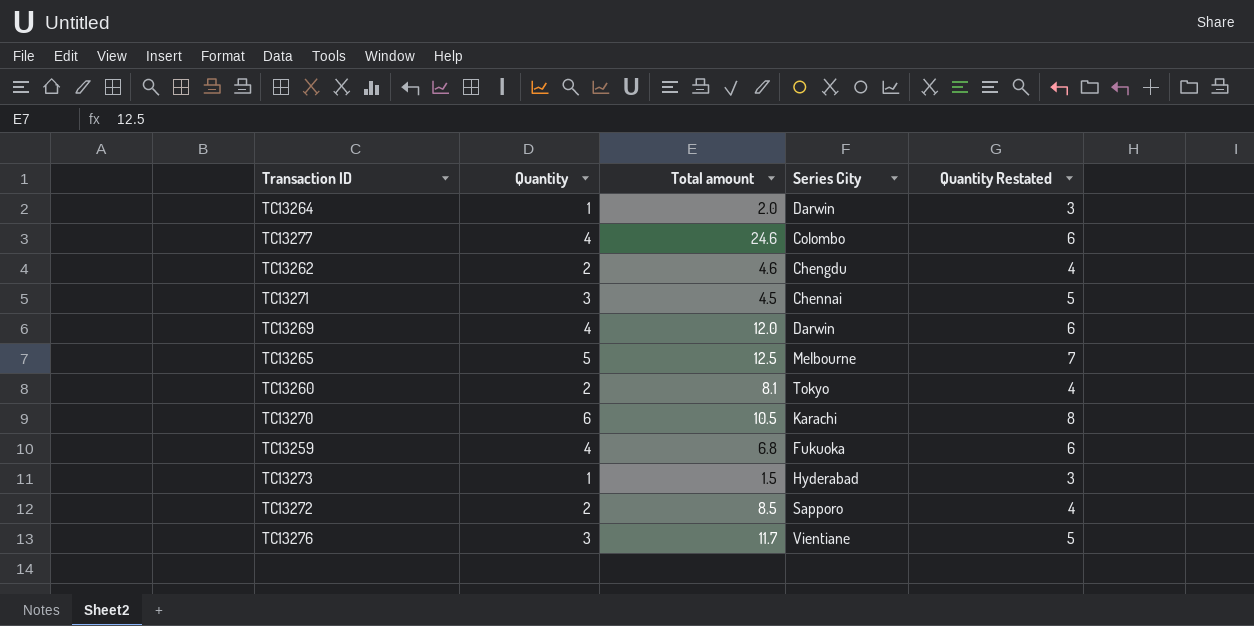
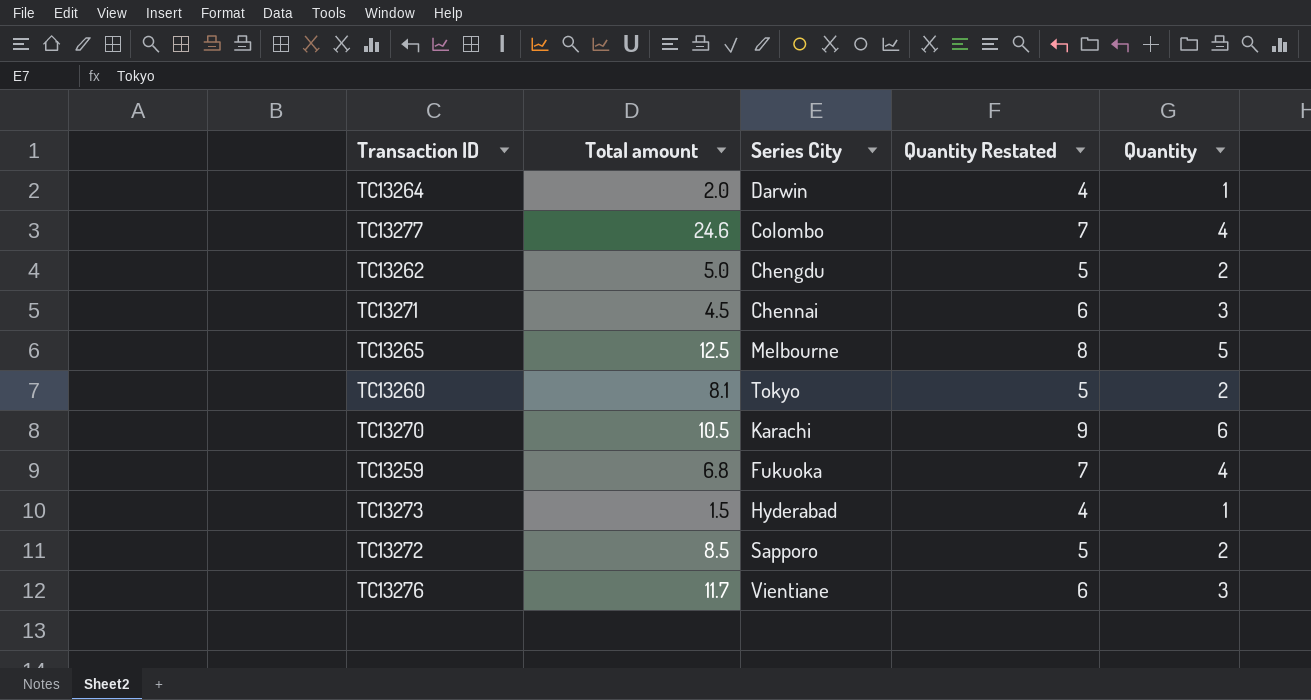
column Quantity Restated | formula: [Quantity] + 2 -> [Quantity] + 3
column Quantity | position: 2 -> 5
row TC13269: 4 | 12.0 | Darwin | 6 -> none
TC13262 | Total amount: 4.6 -> 5.0

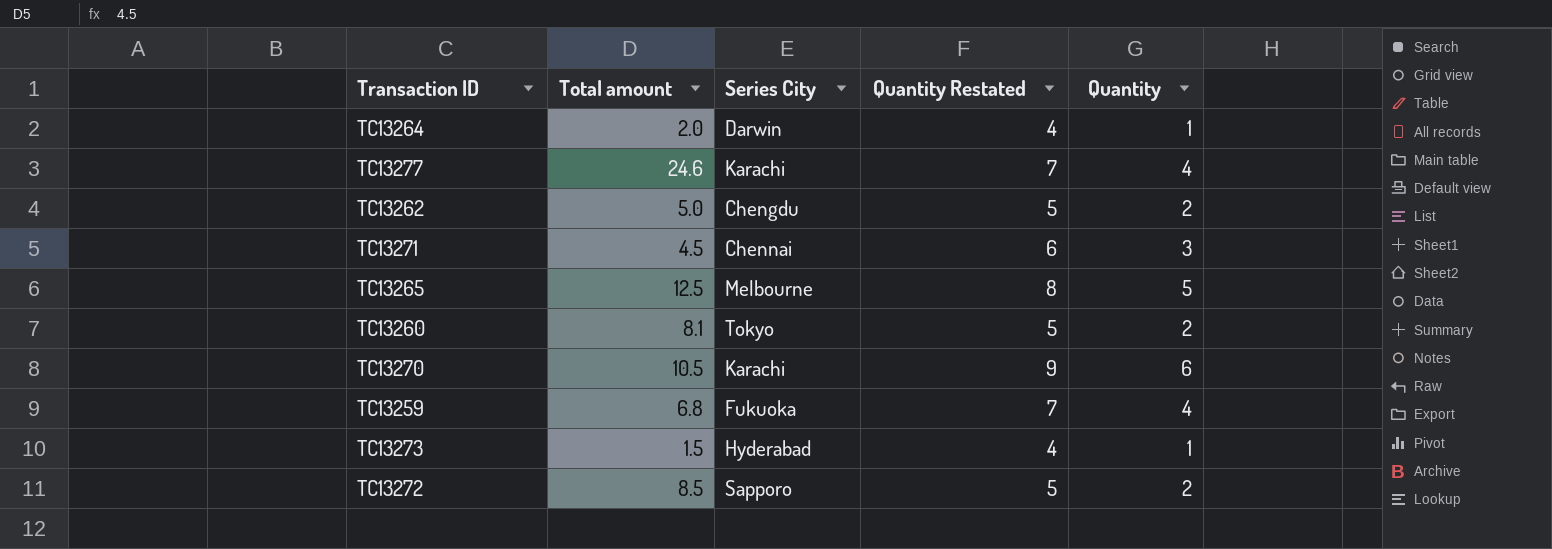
row TC13276: 11.7 | Vientiane | 6 | 3 -> none
TC13277 | Series City: Colombo -> Karachi

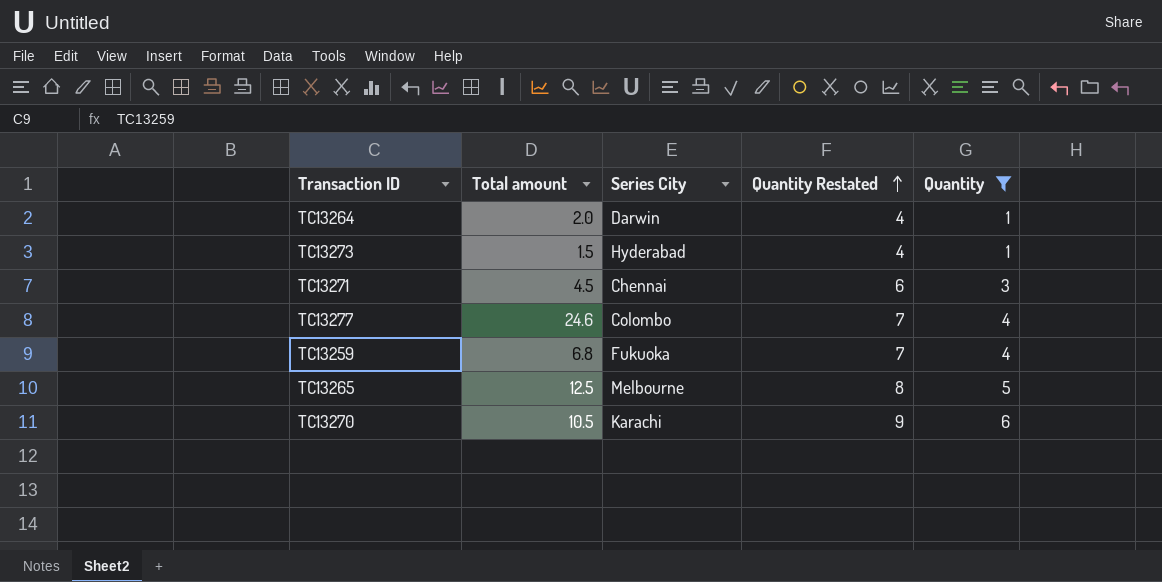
filter: none -> Quantity != 2
row order: none -> Quantity Restated ascending
TC13277 | Series City: Karachi -> Colombo

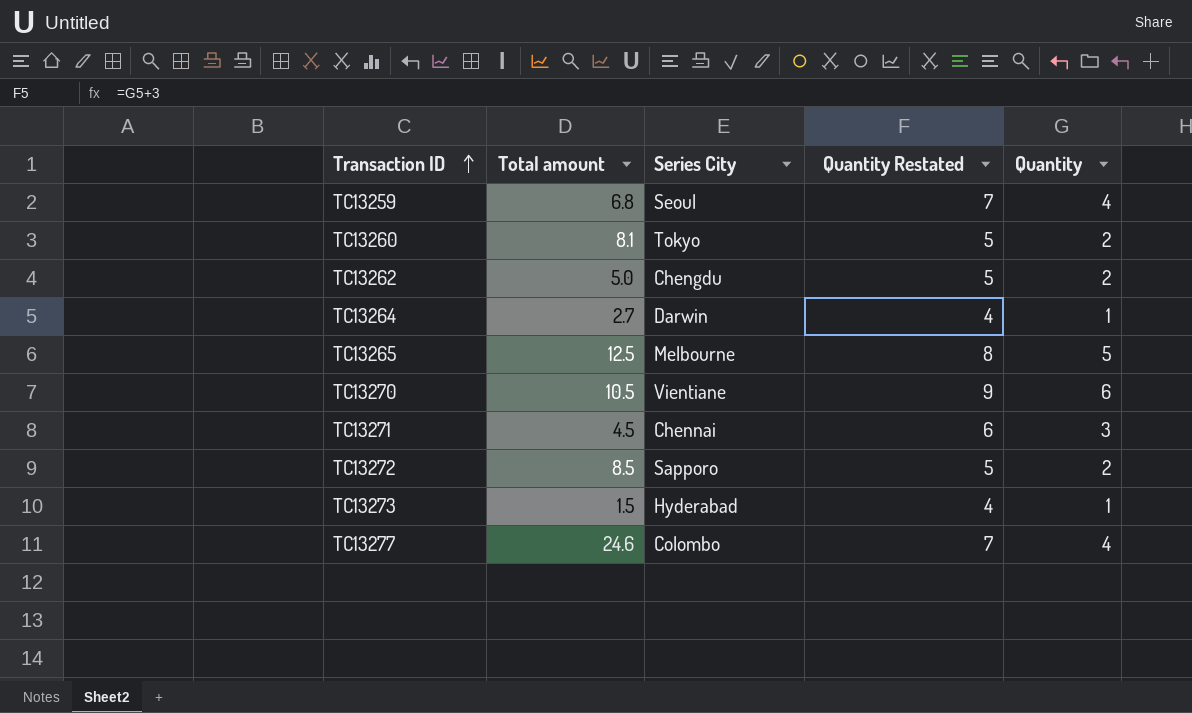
filter: Quantity != 2 -> none
row order: Quantity Restated ascending -> Transaction ID ascending
TC13259 | Series City: Fukuoka -> Seoul
TC13264 | Total amount: 2.0 -> 2.7
TC13270 | Series City: Karachi -> Vientiane

